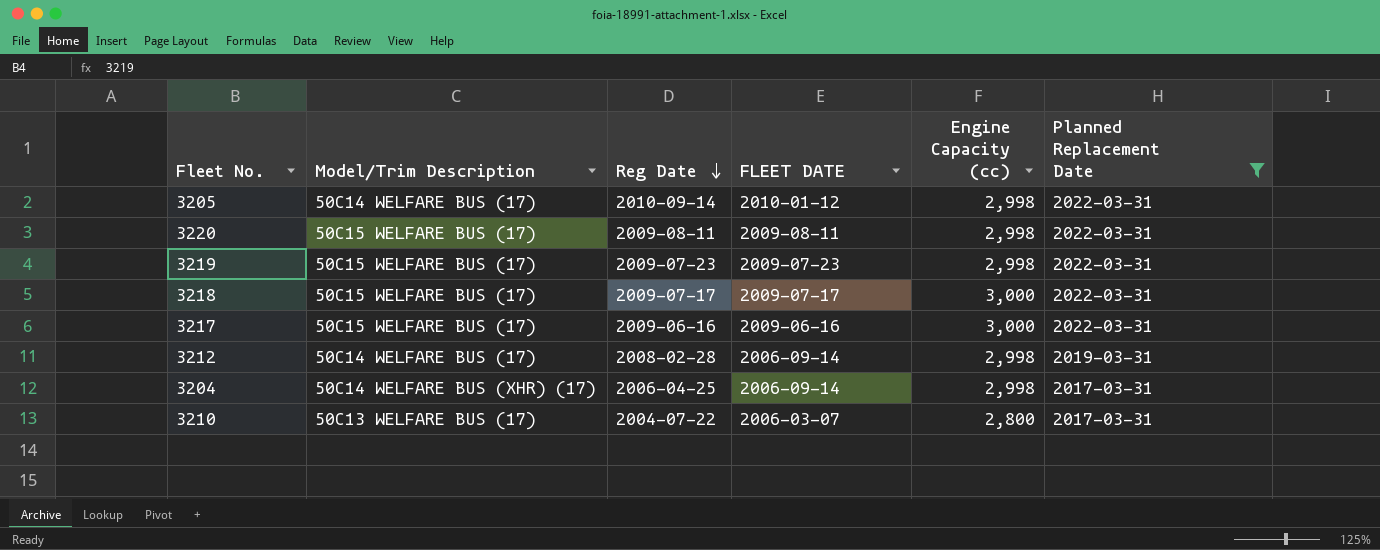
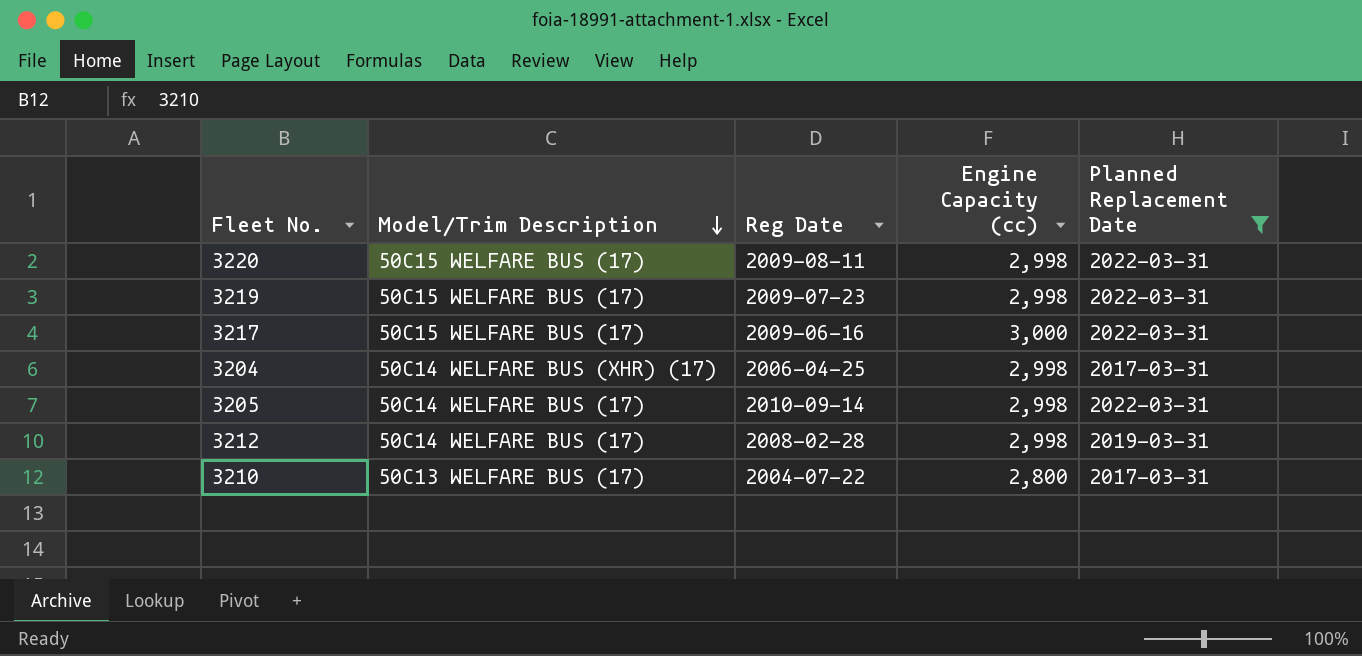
row order: Reg Date descending -> Model/Trim Description descending
column FLEET DATE | position: 4 -> none
row 3218: 50C15 WELFARE BUS (17) | 2009-07-17 | 2009-07-17 | 3,000 | 2022-03-31 -> none

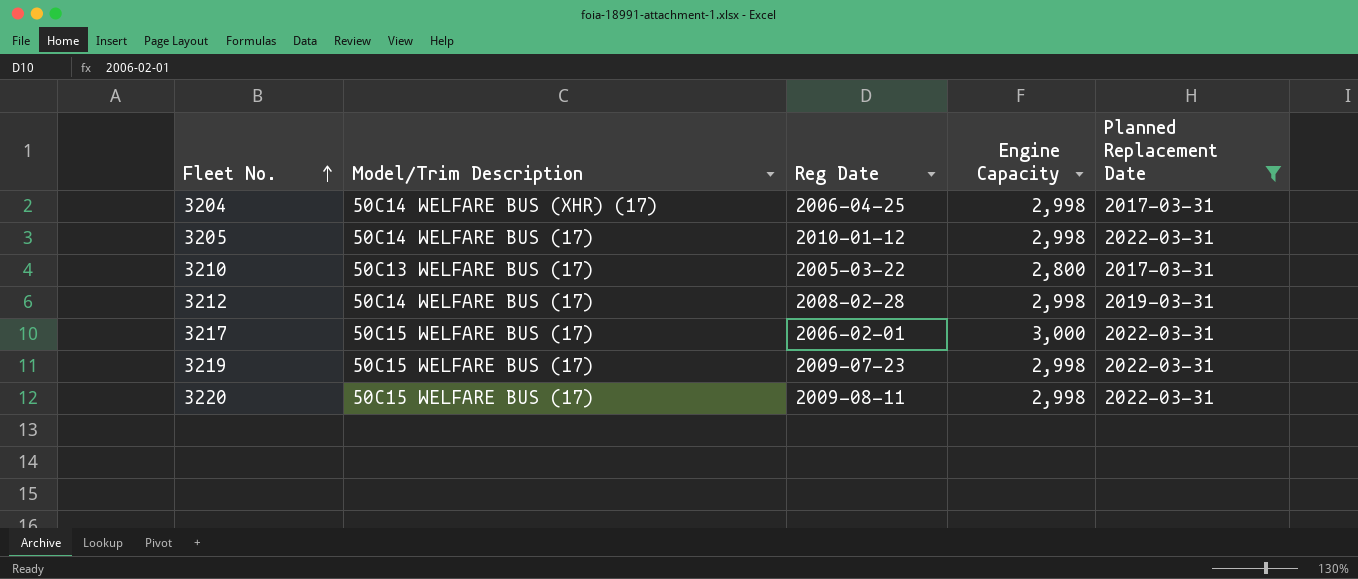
row order: Model/Trim Description descending -> Fleet No. ascending
column name: Engine Capacity (cc) -> Engine Capacity
3205 | Reg Date: 2010-09-14 -> 2010-01-12
3210 | Reg Date: 2004-07-22 -> 2005-03-22
3217 | Reg Date: 2009-06-16 -> 2006-02-01

